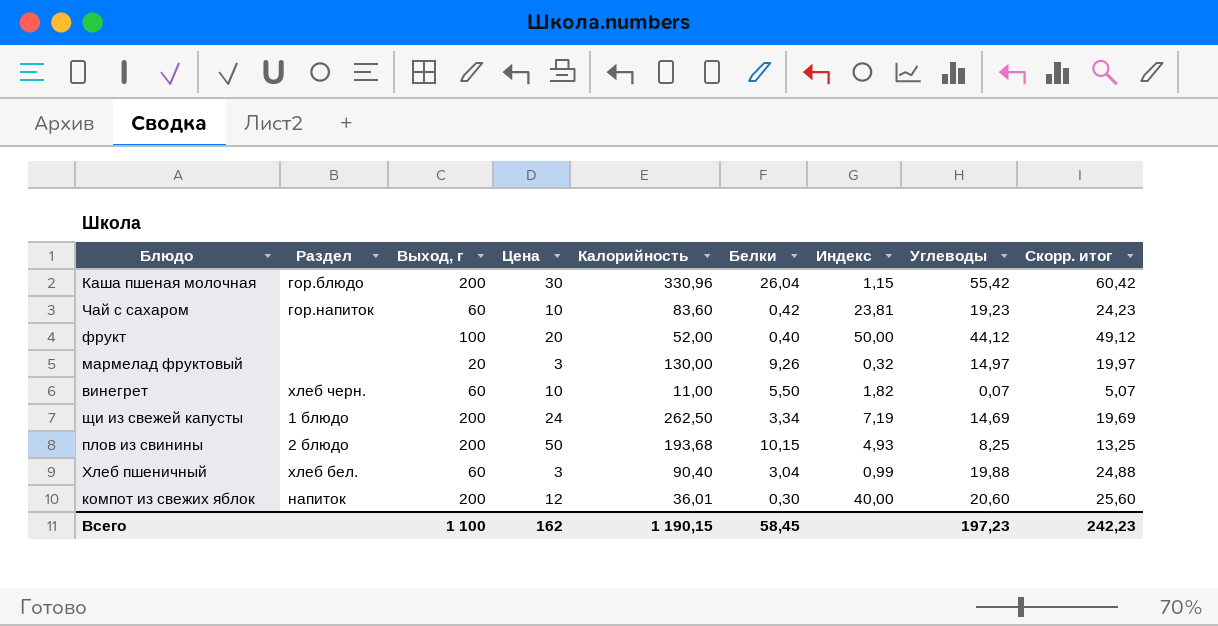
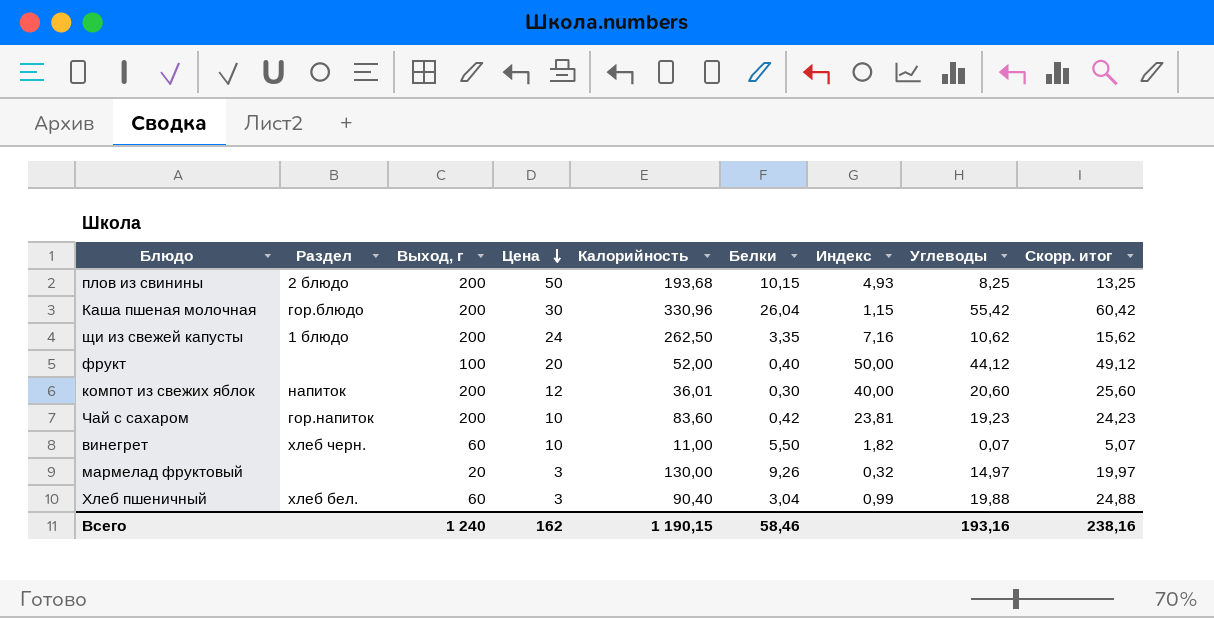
row order: none -> Цена descending
щи из свежей капусты | Белки: 3,34 -> 3,35
щи из свежей капусты | Индекс: 7,19 -> 7,16
щи из свежей капусты | Углеводы: 14,69 -> 10,62
щи из свежей капусты | Скорр. итог: 19,69 -> 15,62
Чай с сахаром | Выход, г: 60 -> 200
Всего | Выход, г: 1 100 -> 1 240
Всего | Белки: 58,45 -> 58,46
Всего | Углеводы: 197,23 -> 193,16
Всего | Скорр. итог: 242,23 -> 238,16

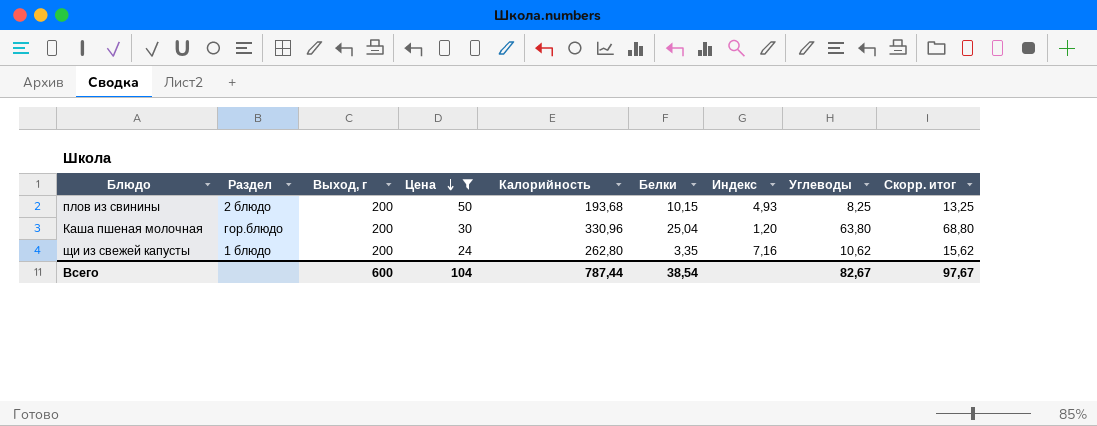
filter: none -> Цена >= 24
Каша пшеная молочная | Белки: 26,04 -> 25,04
Каша пшеная молочная | Индекс: 1,15 -> 1,20
Каша пшеная молочная | Углеводы: 55,42 -> 63,80
Каша пшеная молочная | Скорр. итог: 60,42 -> 68,80
щи из свежей капусты | Калорийность: 262,50 -> 262,80
Всего | Выход, г: 1 240 -> 600
Всего | Цена: 162 -> 104
Всего | Калорийность: 1 190,15 -> 787,44
Всего | Белки: 58,46 -> 38,54
Всего | Углеводы: 193,16 -> 82,67
Всего | Скорр. итог: 238,16 -> 97,67

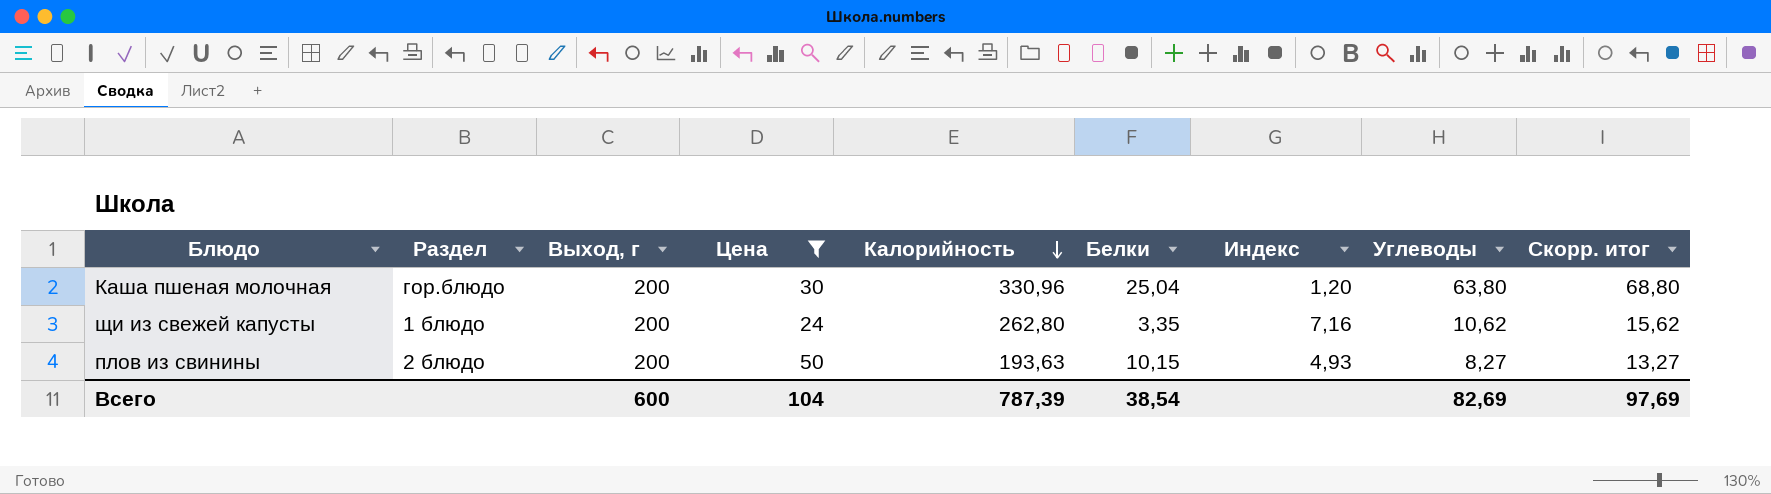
row order: Цена descending -> Калорийность descending
плов из свинины | Калорийность: 193,68 -> 193,63
плов из свинины | Углеводы: 8,25 -> 8,27
плов из свинины | Скорр. итог: 13,25 -> 13,27
Всего | Калорийность: 787,44 -> 787,39
Всего | Углеводы: 82,67 -> 82,69
Всего | Скорр. итог: 97,67 -> 97,69

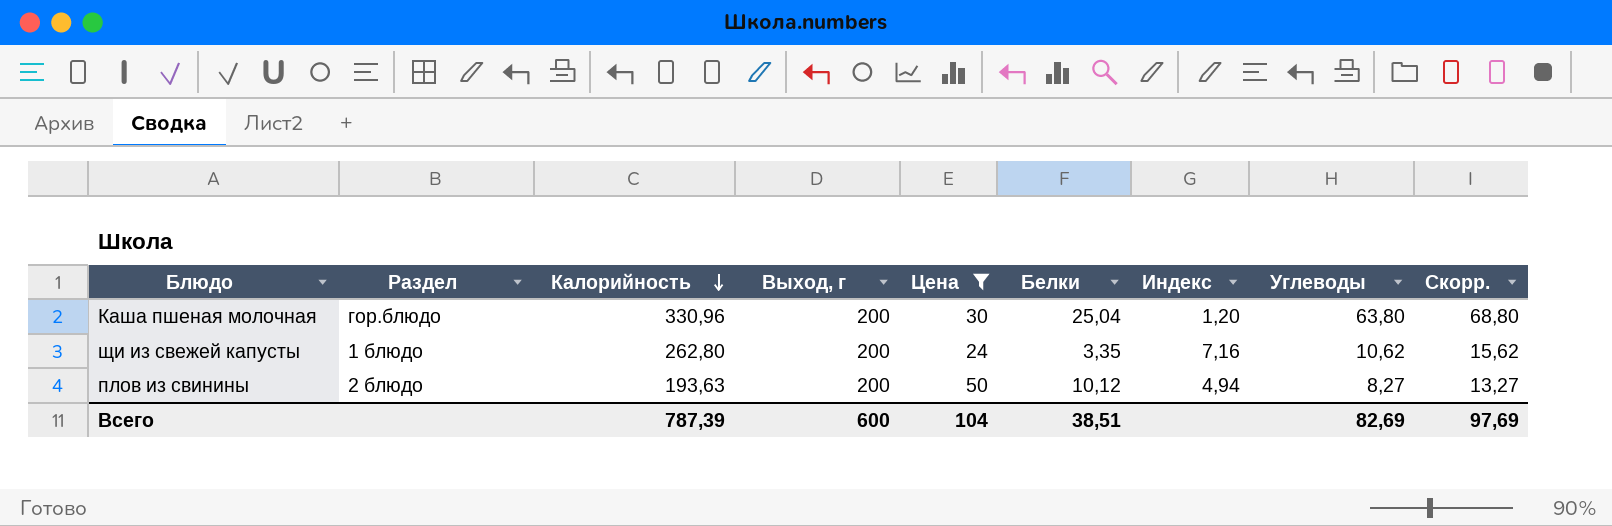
column Калорийность | position: 5 -> 3
column name: Скорр. итог -> Скорр.
плов из свинины | Белки: 10,15 -> 10,12
плов из свинины | Индекс: 4,93 -> 4,94
Всего | Белки: 38,54 -> 38,51

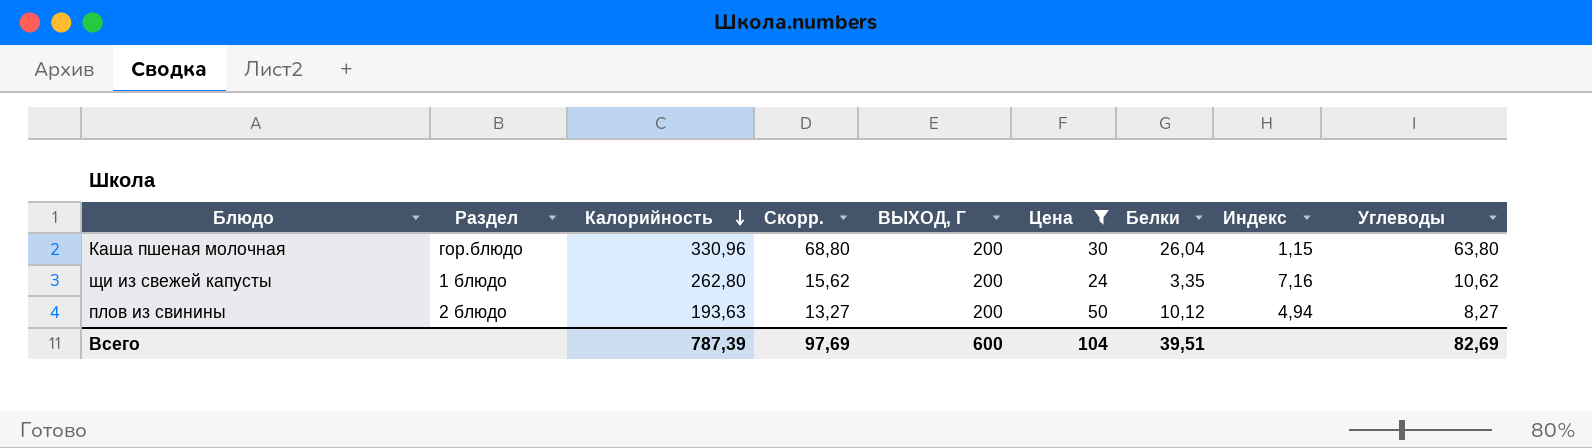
column Скорр. | position: 9 -> 4
column name: Выход, г -> ВЫХОД, Г
Каша пшеная молочная | Белки: 25,04 -> 26,04
Каша пшеная молочная | Индекс: 1,20 -> 1,15
Всего | Белки: 38,51 -> 39,51

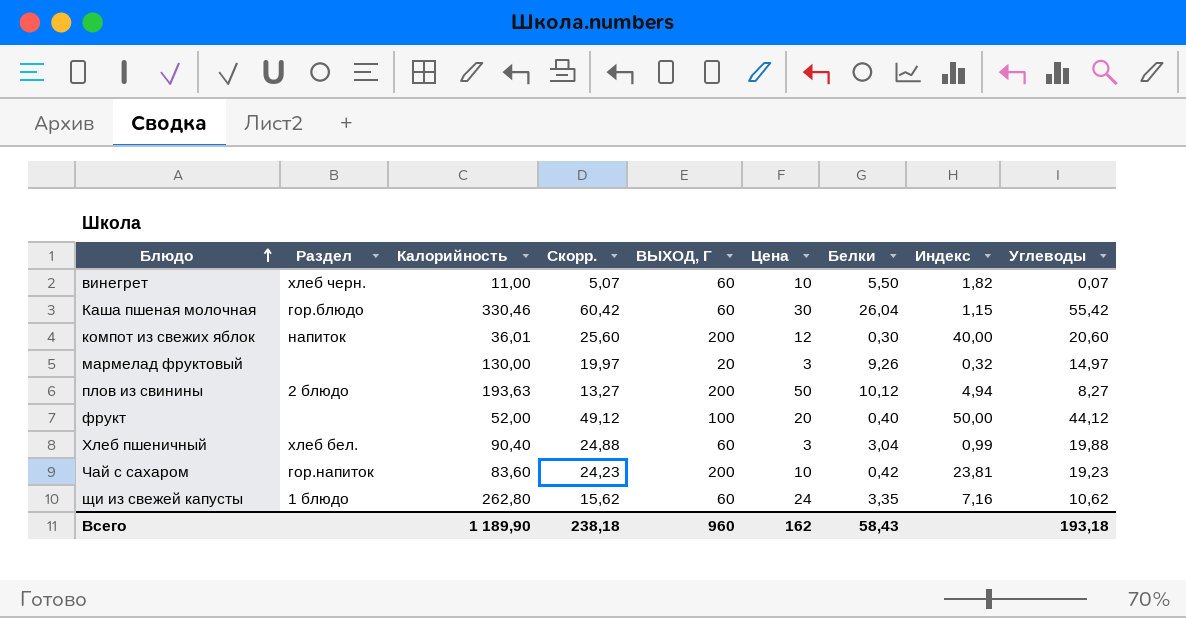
filter: Цена >= 24 -> none
row order: Калорийность descending -> Блюдо ascending
Каша пшеная молочная | Калорийность: 330,96 -> 330,46
Каша пшеная молочная | Скорр.: 68,80 -> 60,42
Каша пшеная молочная | ВЫХОД, Г: 200 -> 60
Каша пшеная молочная | Углеводы: 63,80 -> 55,42
щи из свежей капусты | ВЫХОД, Г: 200 -> 60
Всего | Калорийность: 787,39 -> 1 189,90
Всего | Скорр.: 97,69 -> 238,18
Всего | ВЫХОД, Г: 600 -> 960
Всего | Цена: 104 -> 162
Всего | Белки: 39,51 -> 58,43
Всего | Углеводы: 82,69 -> 193,18

